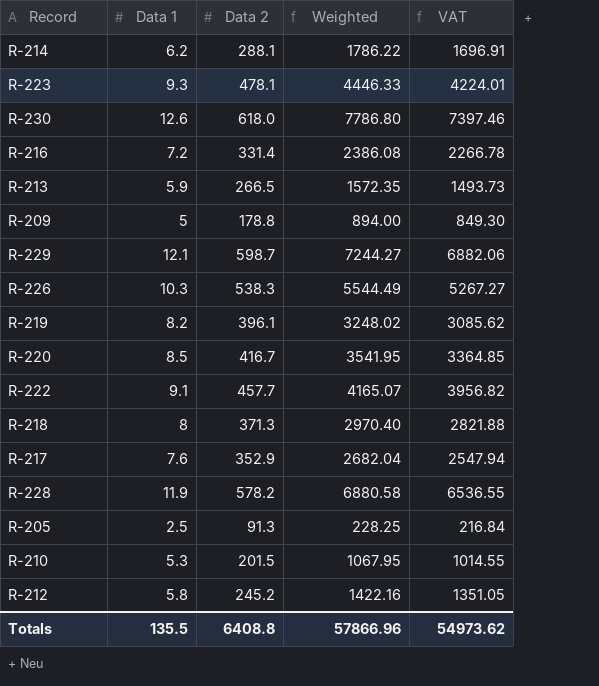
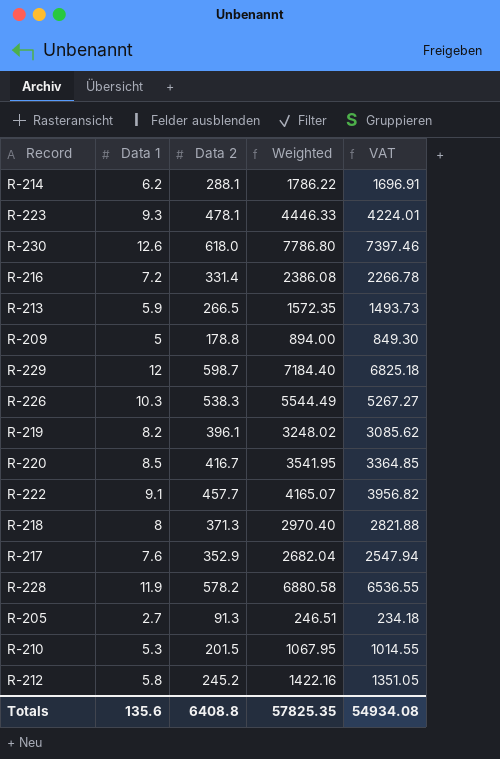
R-229 | Data 1: 12.1 -> 12
R-229 | Weighted: 7244.27 -> 7184.40
R-229 | VAT: 6882.06 -> 6825.18
R-205 | Data 1: 2.5 -> 2.7
R-205 | Weighted: 228.25 -> 246.51
R-205 | VAT: 216.84 -> 234.18
Totals | Data 1: 135.5 -> 135.6
Totals | Weighted: 57866.96 -> 57825.35
Totals | VAT: 54973.62 -> 54934.08

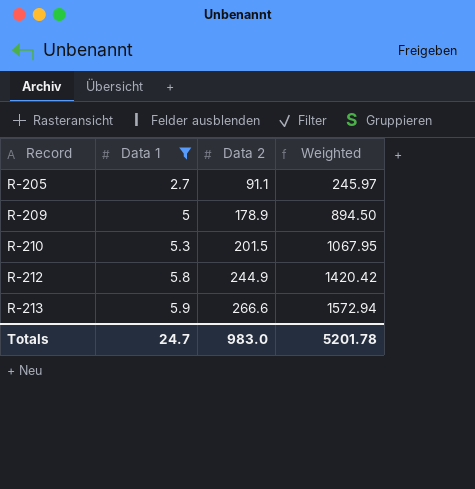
filter: none -> Data 1 <= 5.9
row order: none -> Record ascending
column VAT | formula: [Weighted] * 0.95 -> none
R-205 | Data 2: 91.3 -> 91.1
R-205 | Weighted: 246.51 -> 245.97
R-209 | Data 2: 178.8 -> 178.9
R-209 | Weighted: 894.00 -> 894.50
R-212 | Data 2: 245.2 -> 244.9
R-212 | Weighted: 1422.16 -> 1420.42
R-213 | Data 2: 266.5 -> 266.6
R-213 | Weighted: 1572.35 -> 1572.94
Totals | Data 1: 135.6 -> 24.7
Totals | Data 2: 6408.8 -> 983.0
Totals | Weighted: 57825.35 -> 5201.78

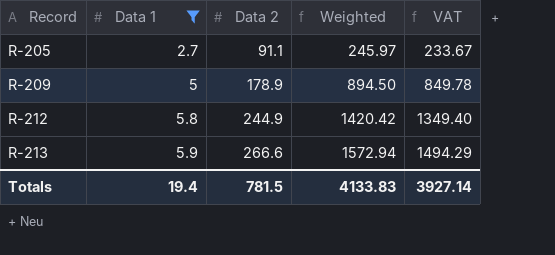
column VAT | formula: none -> [Weighted] * 0.95
row R-210: 5.3 | 201.5 | 1067.95 -> none
Totals | Data 1: 24.7 -> 19.4
Totals | Data 2: 983.0 -> 781.5
Totals | Weighted: 5201.78 -> 4133.83

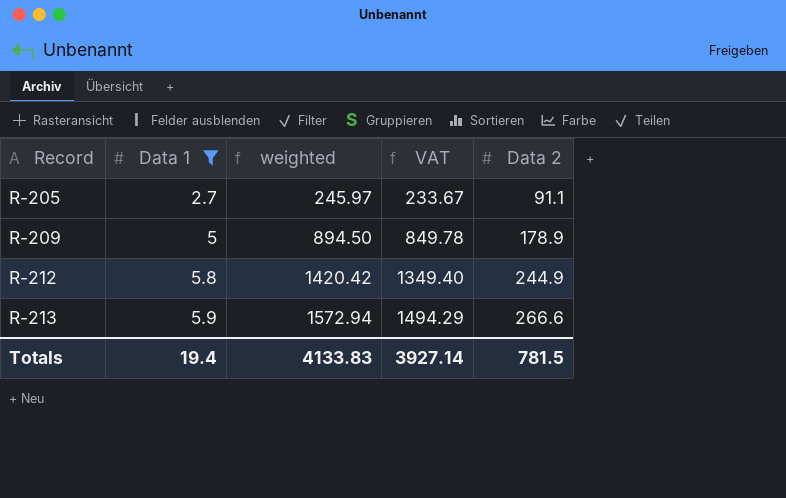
column name: Weighted -> weighted
column Data 2 | position: 3 -> 5

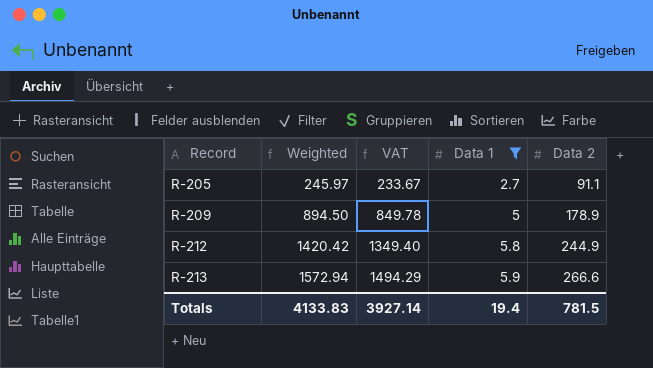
column name: weighted -> Weighted
column Data 1 | position: 2 -> 4

